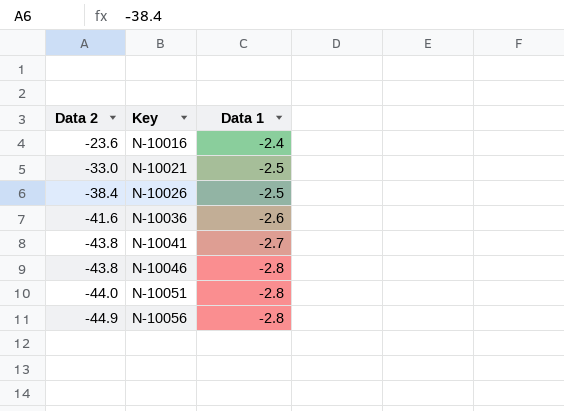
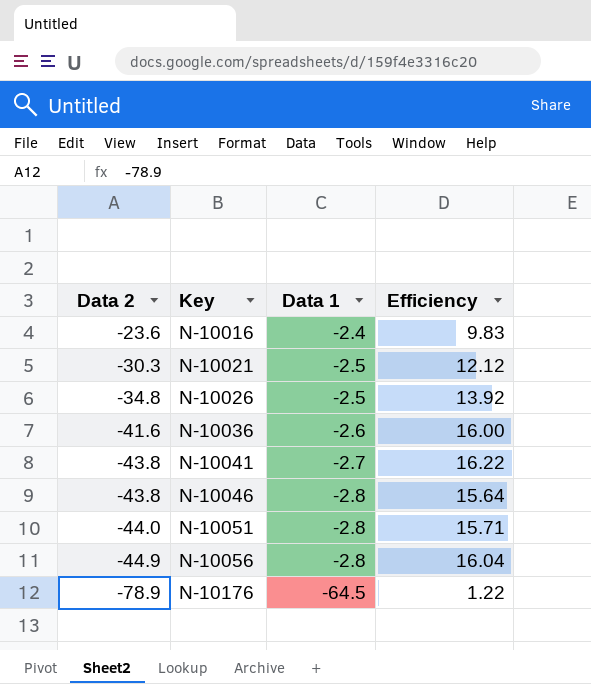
column Efficiency | formula: none -> [Data 2] / [Data 1]
N-10021 | Data 2: -33.0 -> -30.3
N-10026 | Data 2: -38.4 -> -34.8
row N-10176: none -> -78.9 | -64.5 | 1.22

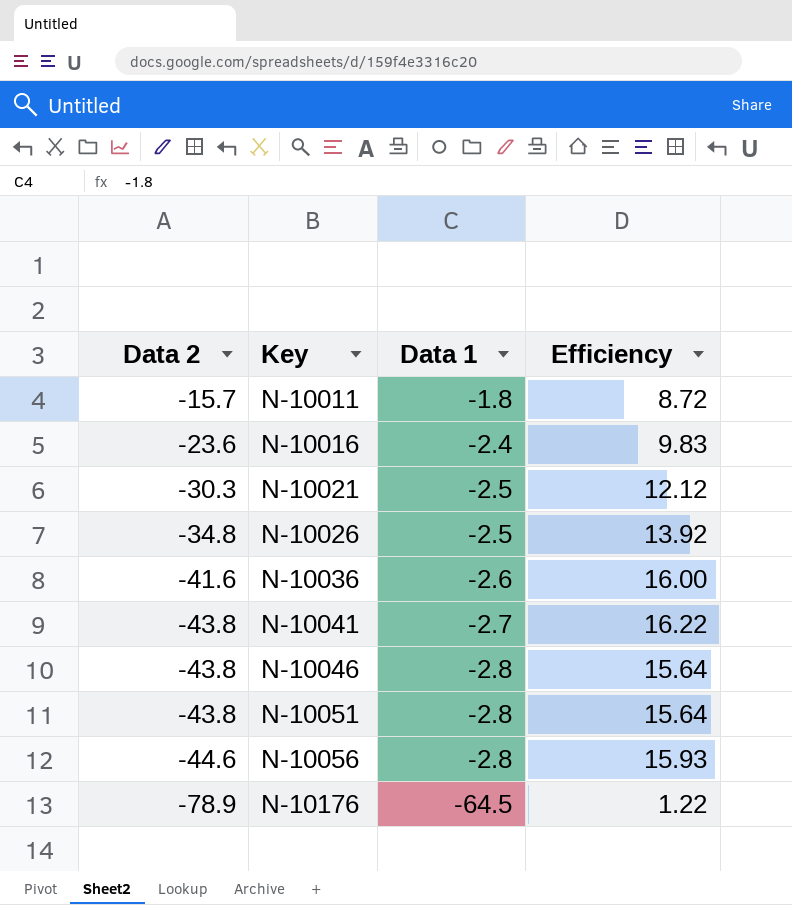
row N-10011: none -> -15.7 | -1.8 | 8.72
N-10051 | Data 2: -44.0 -> -43.8
N-10051 | Efficiency: 15.71 -> 15.64
N-10056 | Data 2: -44.9 -> -44.6
N-10056 | Efficiency: 16.04 -> 15.93

